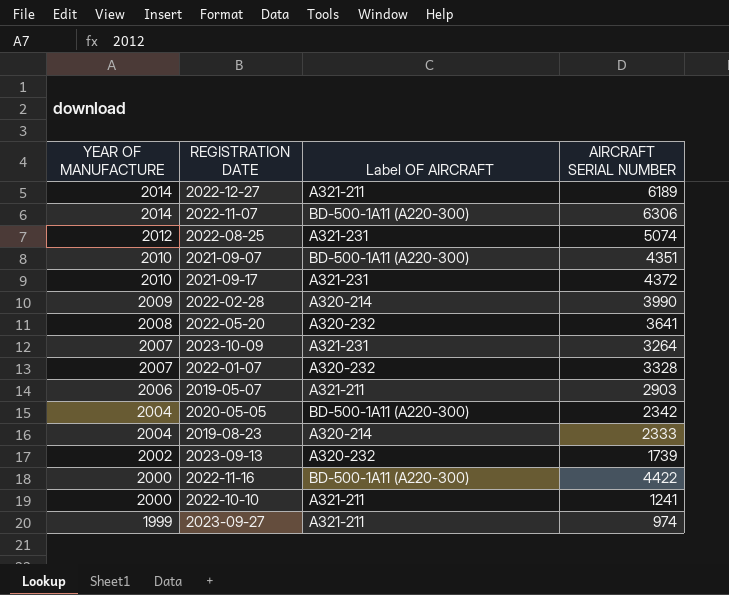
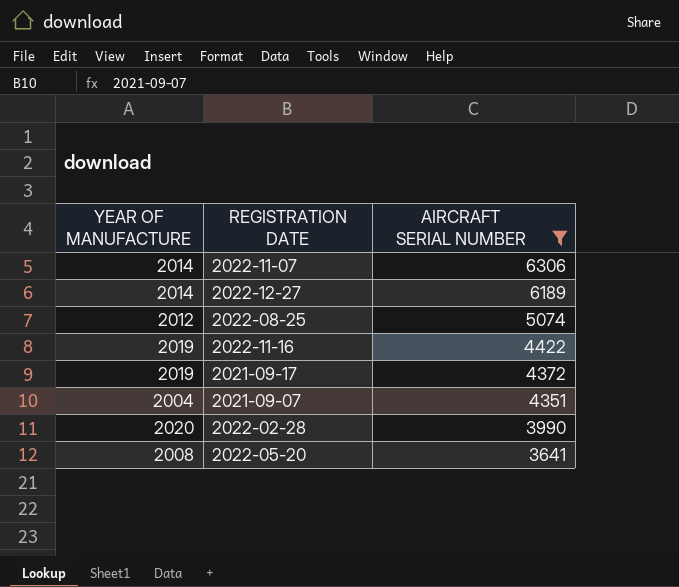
filter: none -> AIRCRAFT SERIAL NUMBER >= 3641
row order: YEAR OF MANUFACTURE descending -> AIRCRAFT SERIAL NUMBER descending
column Label OF AIRCRAFT | position: 3 -> none
2022-11-16 | YEAR OF MANUFACTURE: 2000 -> 2019
2021-09-17 | YEAR OF MANUFACTURE: 2010 -> 2019
2021-09-07 | YEAR OF MANUFACTURE: 2010 -> 2004
2022-02-28 | YEAR OF MANUFACTURE: 2009 -> 2020

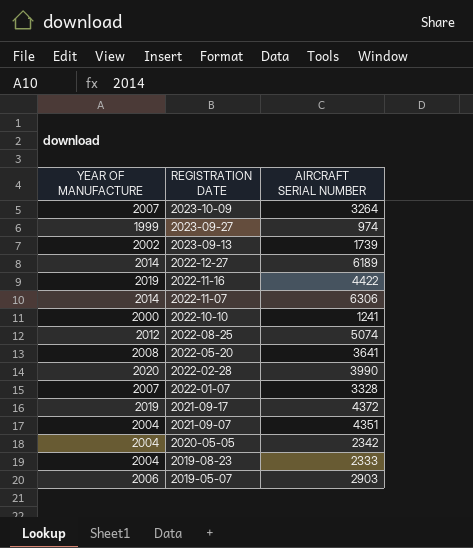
filter: AIRCRAFT SERIAL NUMBER >= 3641 -> none
row order: AIRCRAFT SERIAL NUMBER descending -> REGISTRATION DATE descending

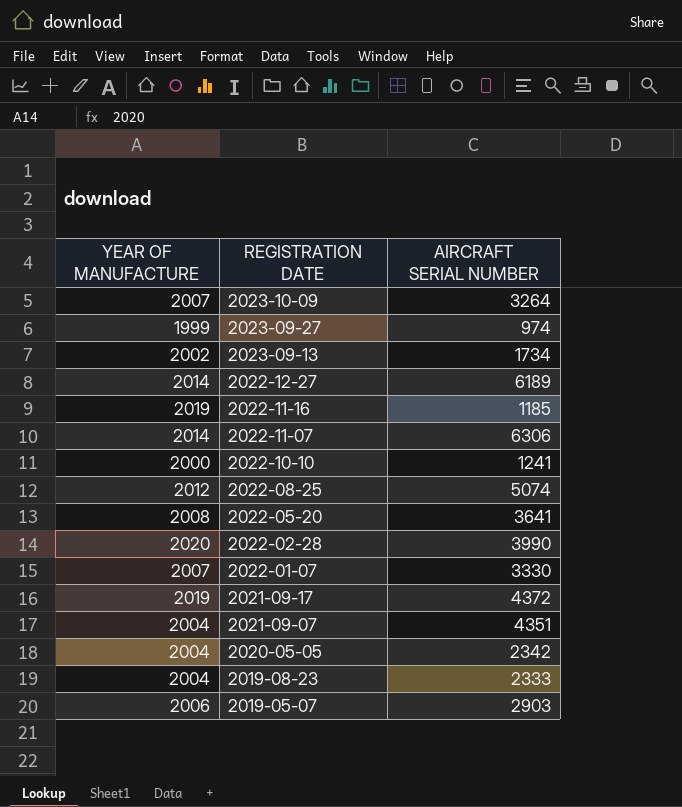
2023-09-13 | AIRCRAFT SERIAL NUMBER: 1739 -> 1734
2022-11-16 | AIRCRAFT SERIAL NUMBER: 4422 -> 1185
2022-01-07 | AIRCRAFT SERIAL NUMBER: 3328 -> 3330

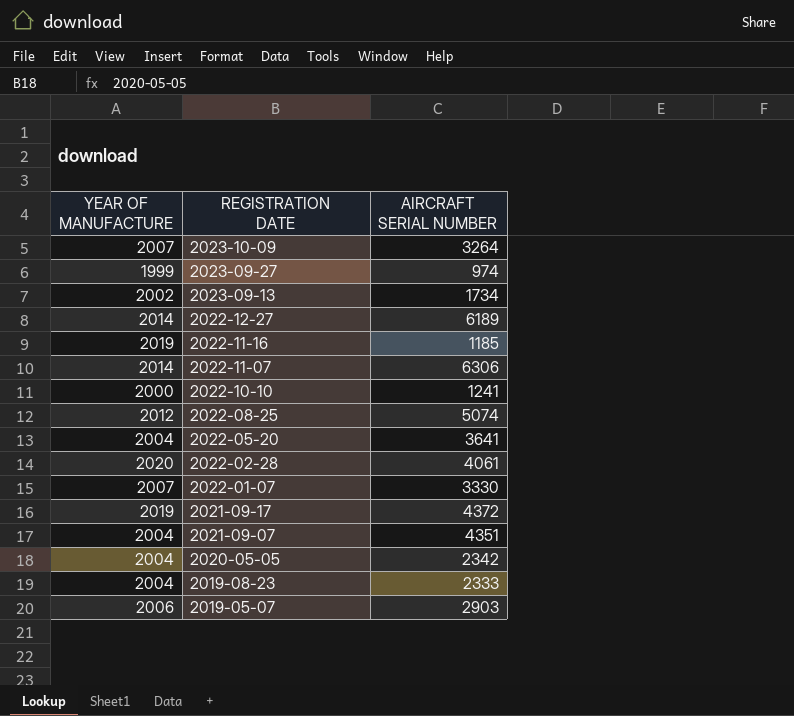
2022-05-20 | YEAR OF MANUFACTURE: 2008 -> 2004
2022-02-28 | AIRCRAFT SERIAL NUMBER: 3990 -> 4061

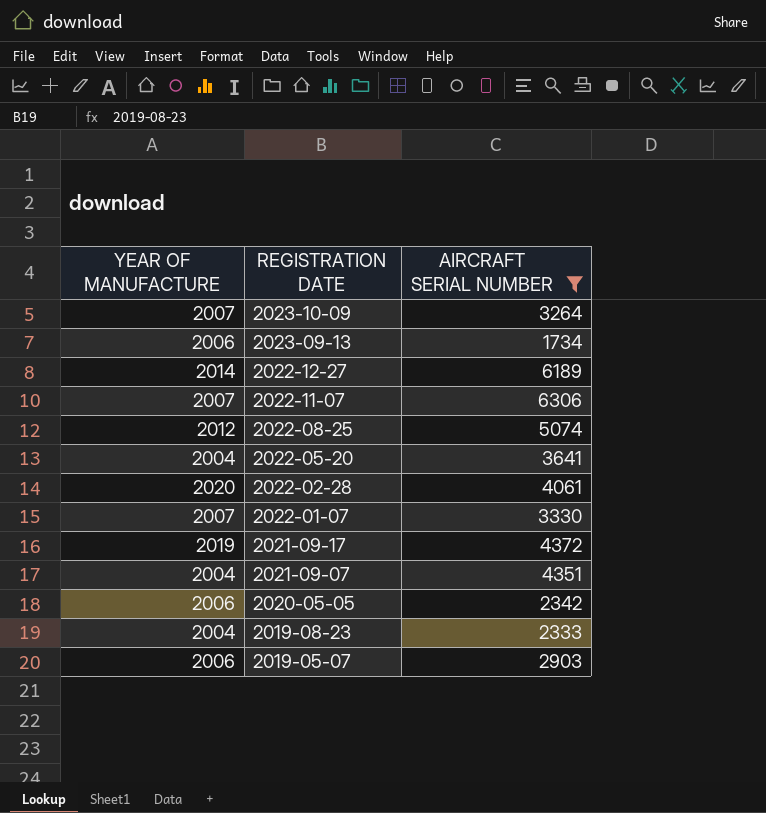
filter: none -> AIRCRAFT SERIAL NUMBER >= 1734
2023-09-13 | YEAR OF MANUFACTURE: 2002 -> 2006
2022-11-07 | YEAR OF MANUFACTURE: 2014 -> 2007
2020-05-05 | YEAR OF MANUFACTURE: 2004 -> 2006

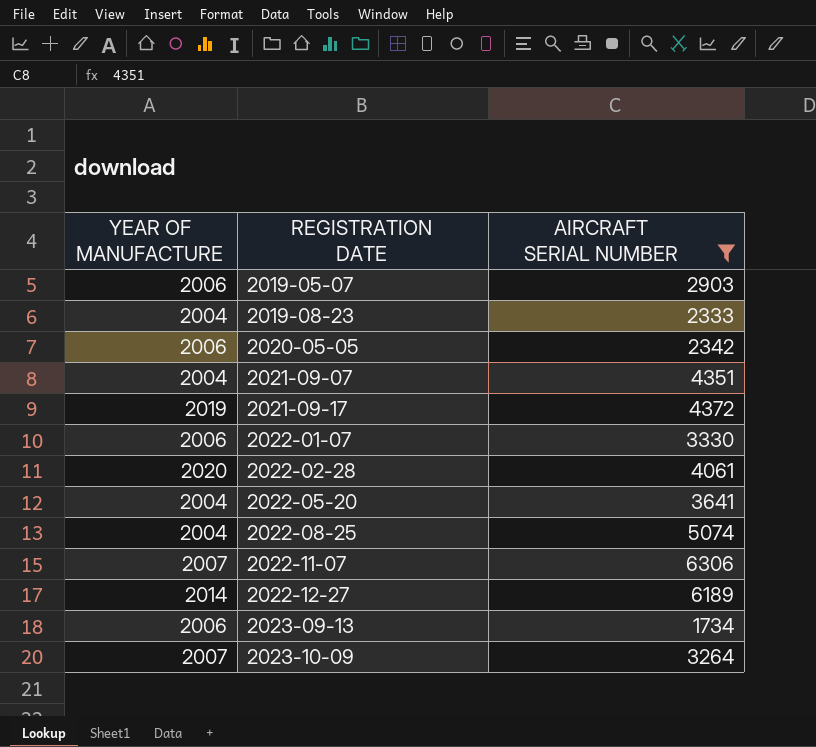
row order: REGISTRATION DATE descending -> REGISTRATION DATE ascending
2022-01-07 | YEAR OF MANUFACTURE: 2007 -> 2006
2022-08-25 | YEAR OF MANUFACTURE: 2012 -> 2004

